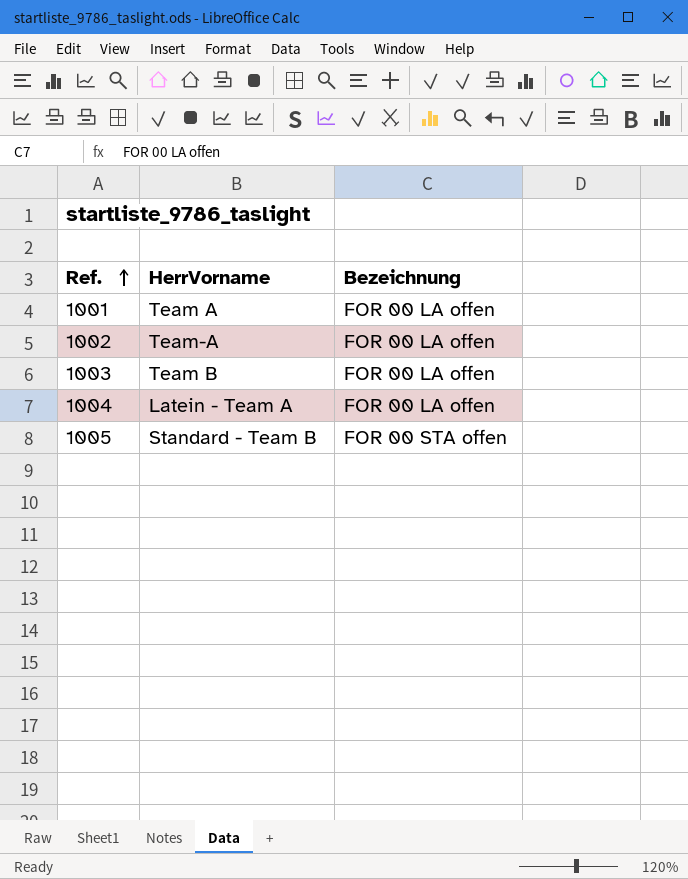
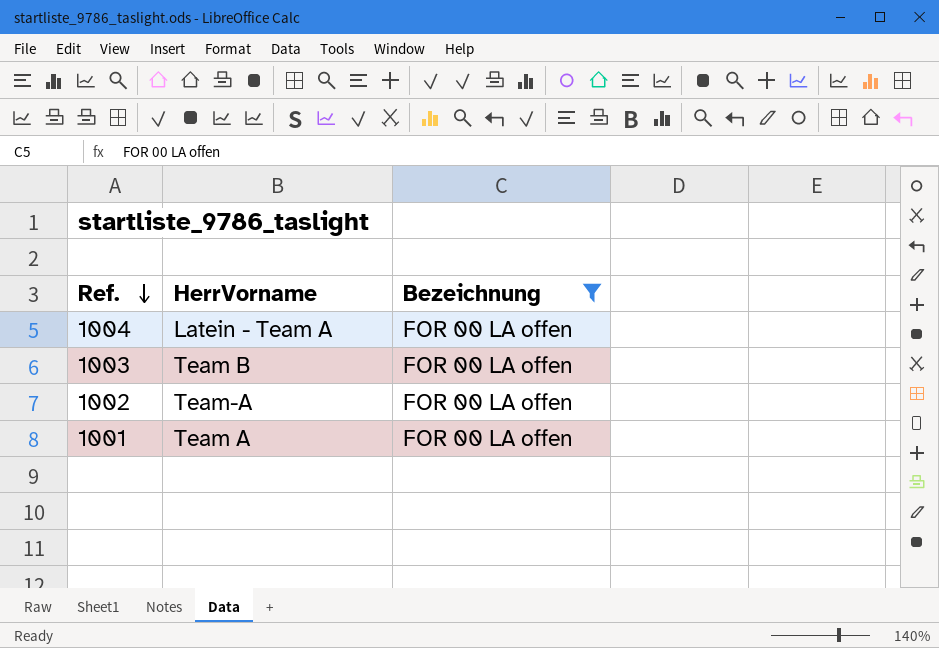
filter: none -> Bezeichnung = FOR 00 LA offen
row order: Ref. ascending -> Ref. descending

